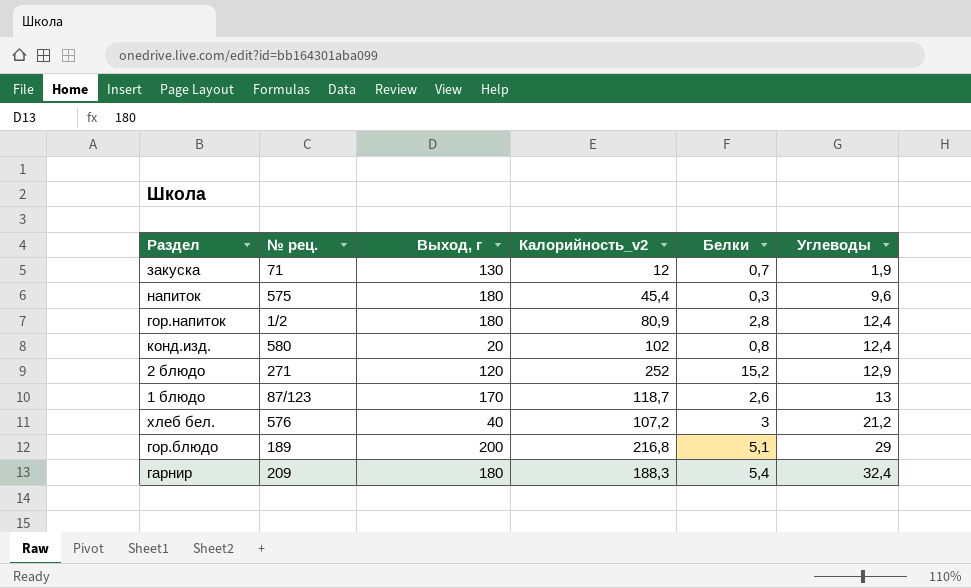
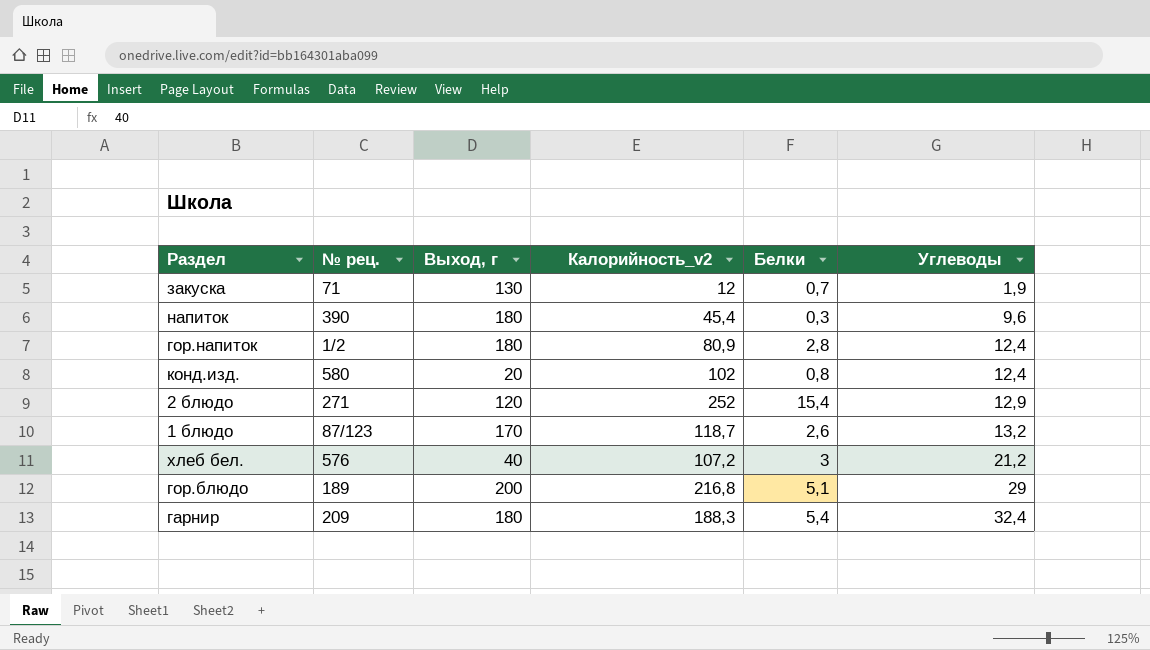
напиток | № рец.: 575 -> 390
2 блюдо | Белки: 15,2 -> 15,4
1 блюдо | Углеводы: 13 -> 13,2

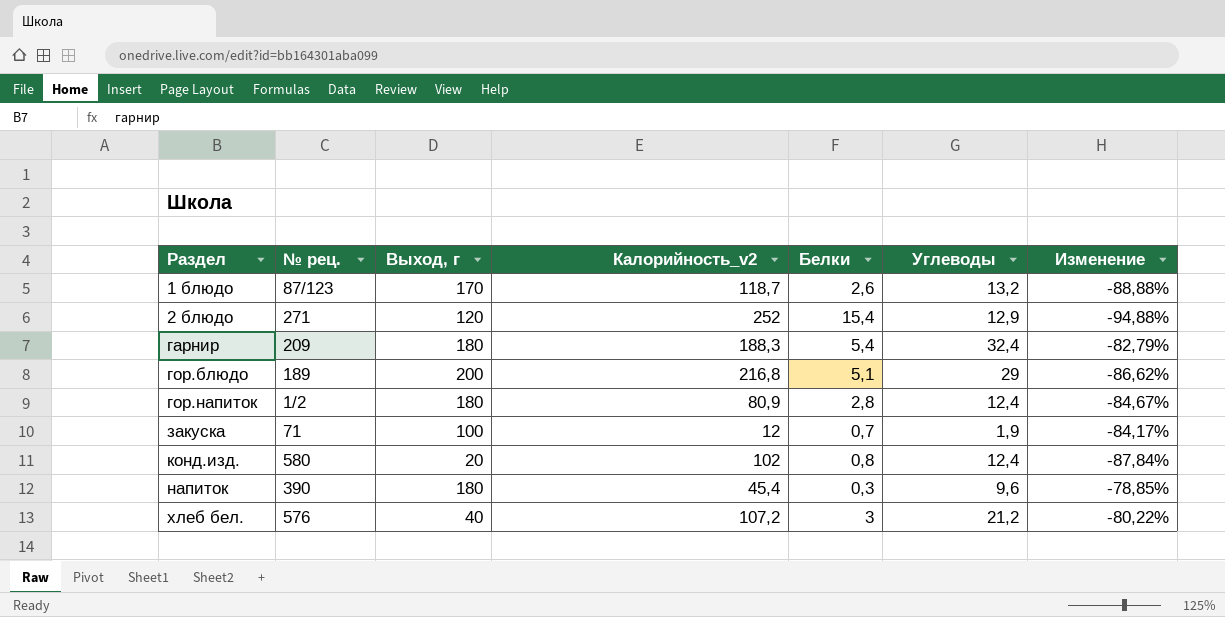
row order: Углеводы ascending -> Раздел ascending
column Изменение | formula: none -> ([Углеводы] - [Калорийность_v2]) / [Калорийность_v2]
закуска | Выход, г: 130 -> 100

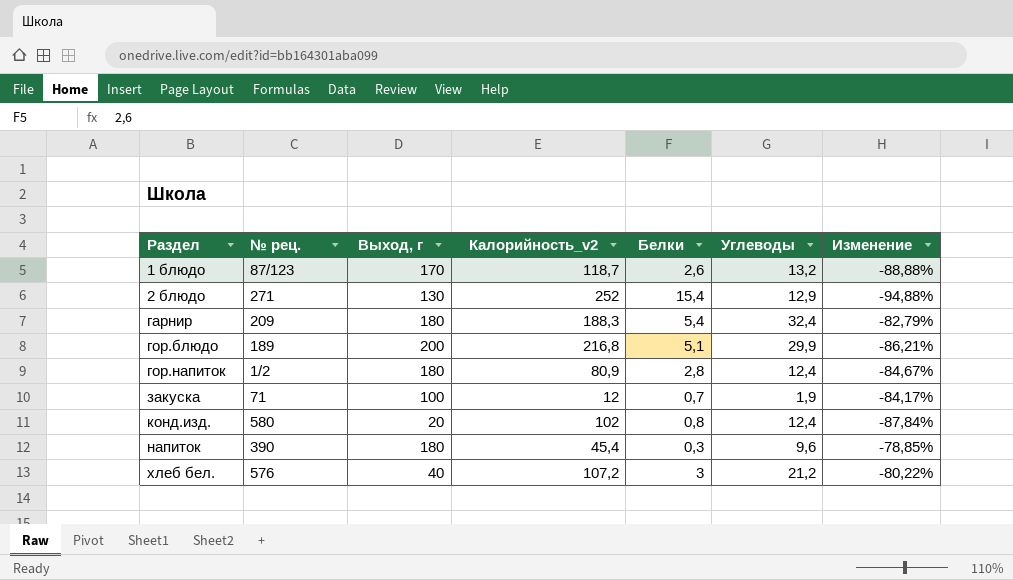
2 блюдо | Выход, г: 120 -> 130
гор.блюдо | Углеводы: 29 -> 29,9
гор.блюдо | Изменение: -86,62% -> -86,21%

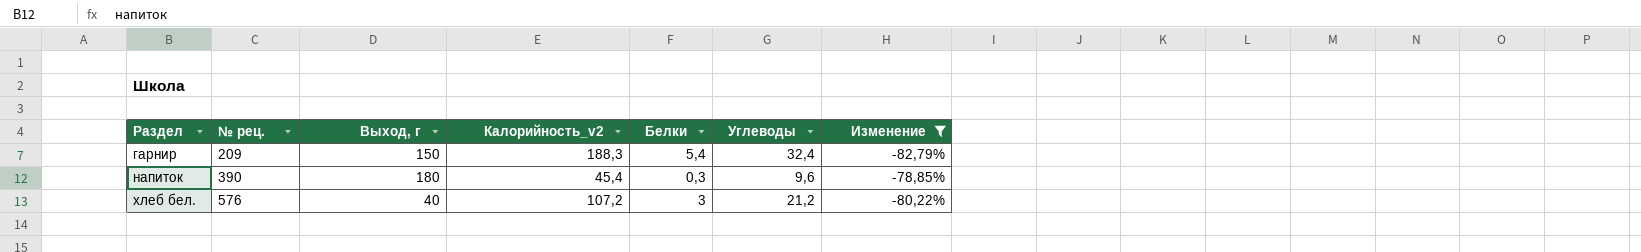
filter: none -> Изменение >= -82,79%
гарнир | Выход, г: 180 -> 150

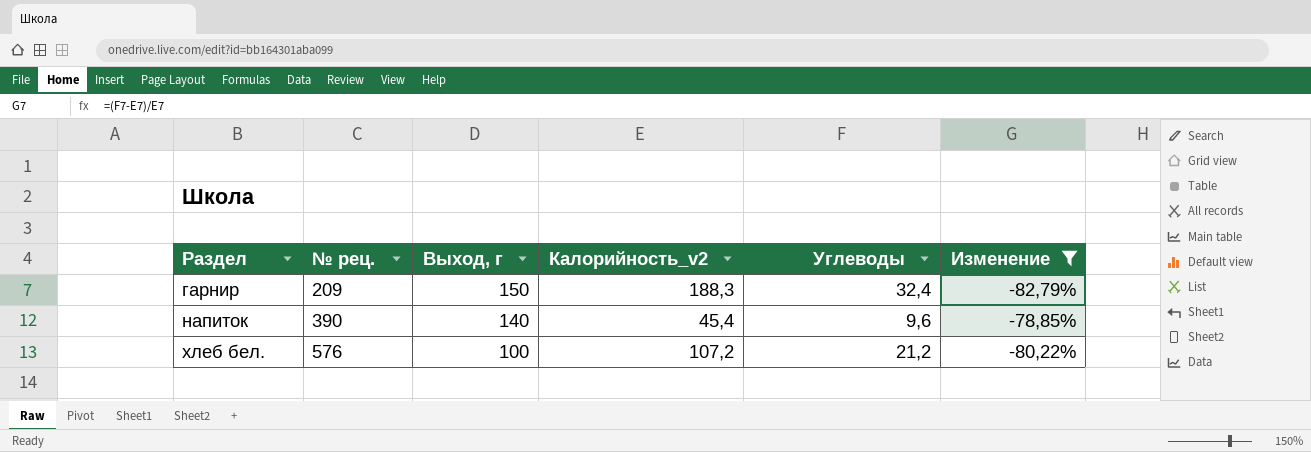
column Белки | position: 5 -> none
напиток | Выход, г: 180 -> 140
хлеб бел. | Выход, г: 40 -> 100

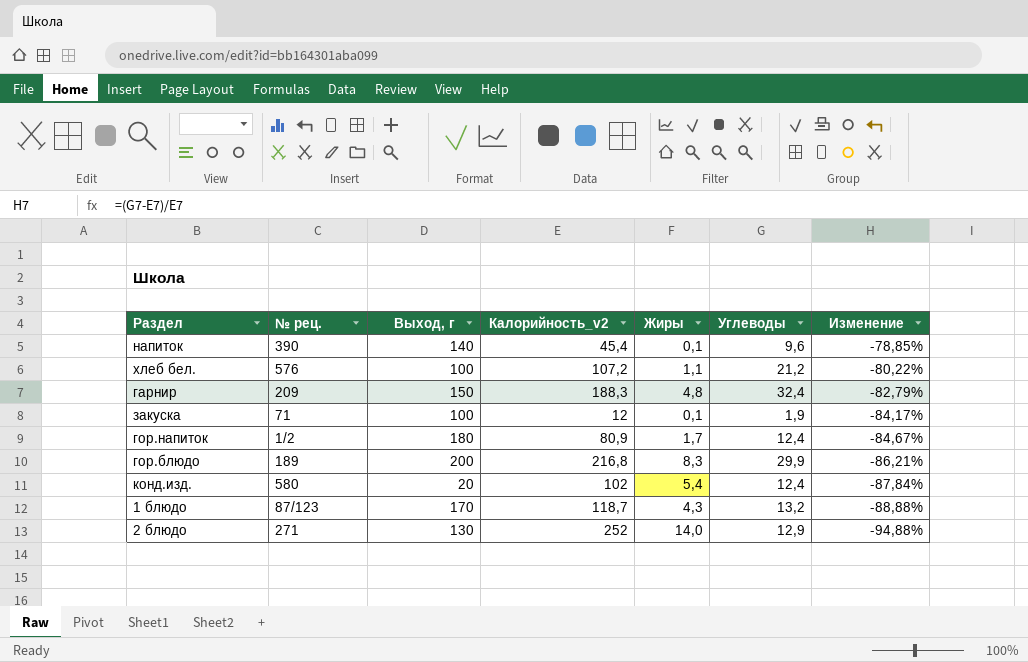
filter: Изменение >= -82,79% -> none
row order: Раздел ascending -> Изменение descending
column Жиры | position: none -> 5

